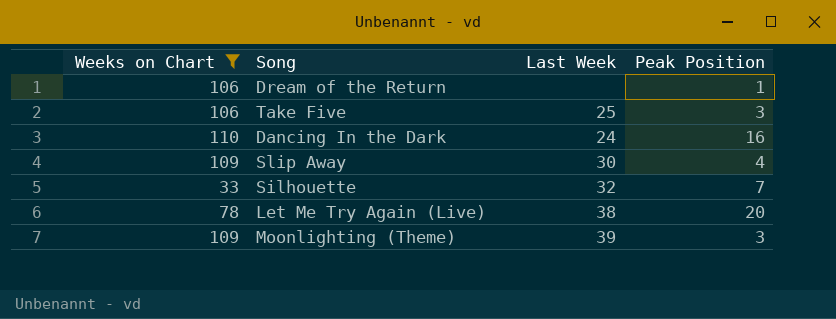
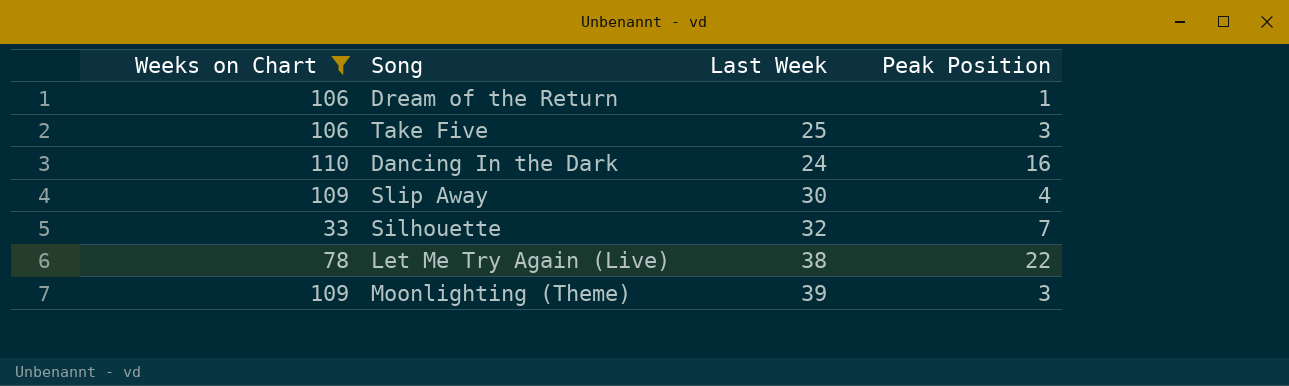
Let Me Try Again (Live) | Peak Position: 20 -> 22

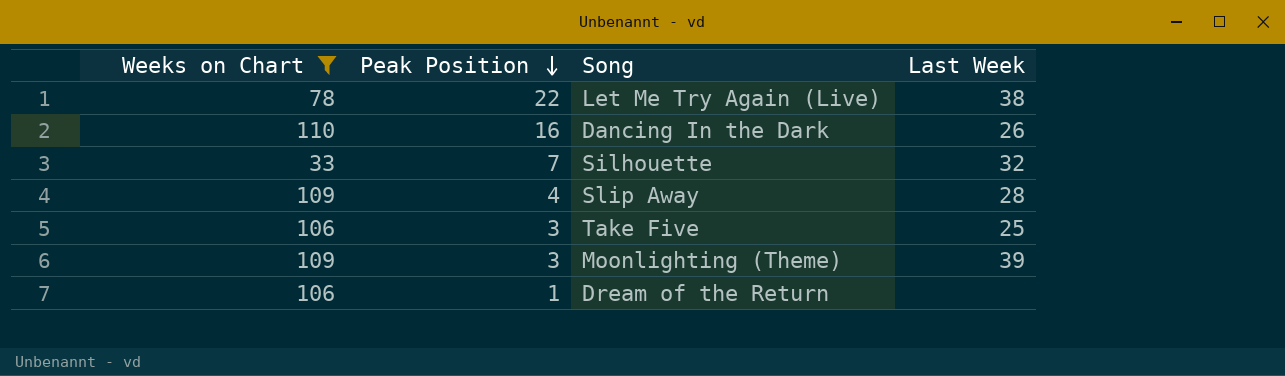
row order: none -> Peak Position descending
column Peak Position | position: 4 -> 2
Dancing In the Dark | Last Week: 24 -> 26
Slip Away | Last Week: 30 -> 28

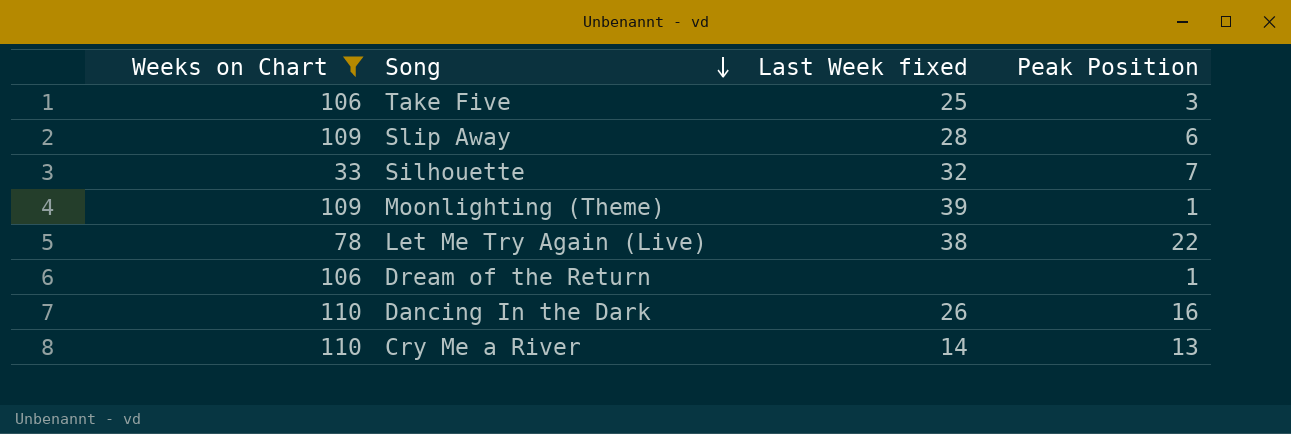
row order: Peak Position descending -> Song descending
column name: Last Week -> Last Week fixed
column Peak Position | position: 2 -> 4
Slip Away | Peak Position: 4 -> 6
Moonlighting (Theme) | Peak Position: 3 -> 1
row Cry Me a River: none -> 110 | 14 | 13

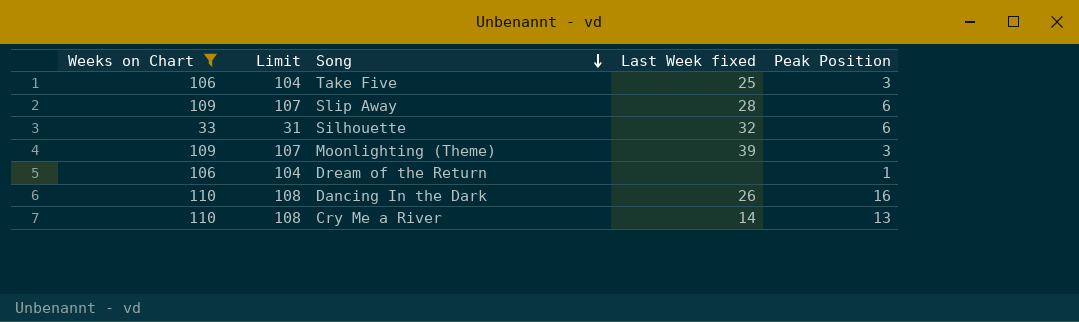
column Limit | formula: none -> [Weeks on Chart] - 2
row Let Me Try Again (Live): 78 | 38 | 22 -> none
Silhouette | Peak Position: 7 -> 6
Moonlighting (Theme) | Peak Position: 1 -> 3

